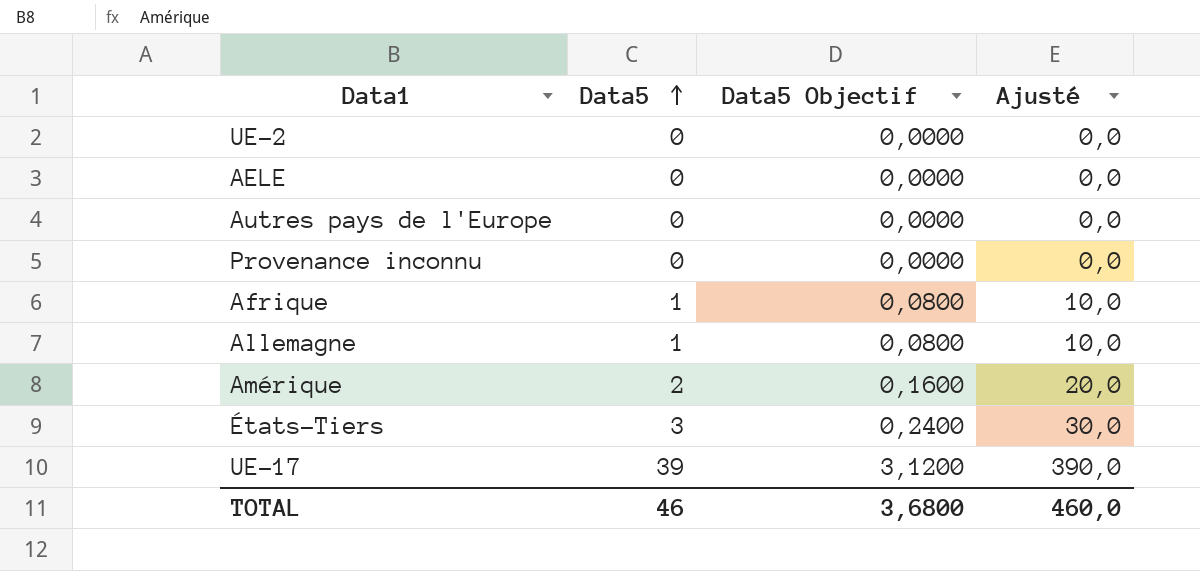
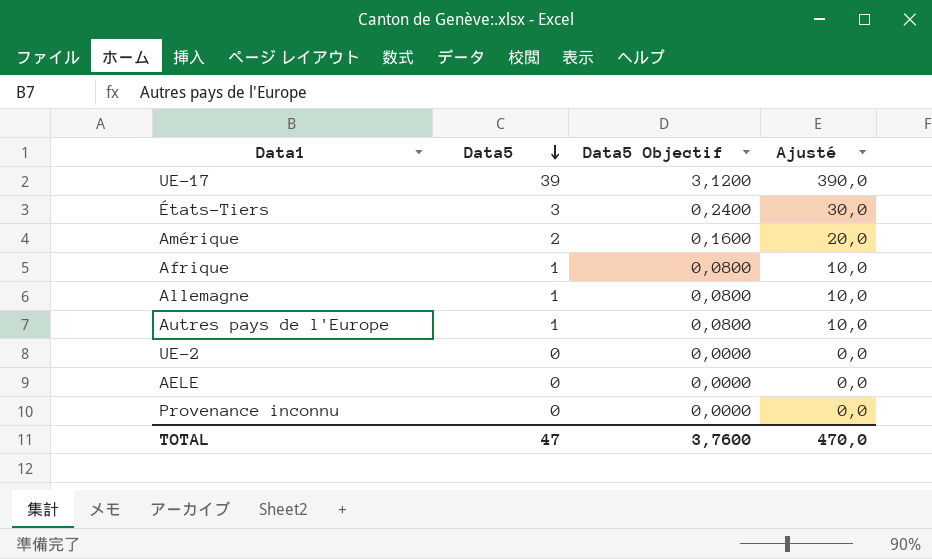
row order: Data5 ascending -> Data5 descending
Autres pays de l'Europe | Data5: 0 -> 1
Autres pays de l'Europe | Data5 Objectif: 0,0000 -> 0,0800
Autres pays de l'Europe | Ajusté: 0,0 -> 10,0
TOTAL | Data5: 46 -> 47
TOTAL | Data5 Objectif: 3,6800 -> 3,7600
TOTAL | Ajusté: 460,0 -> 470,0

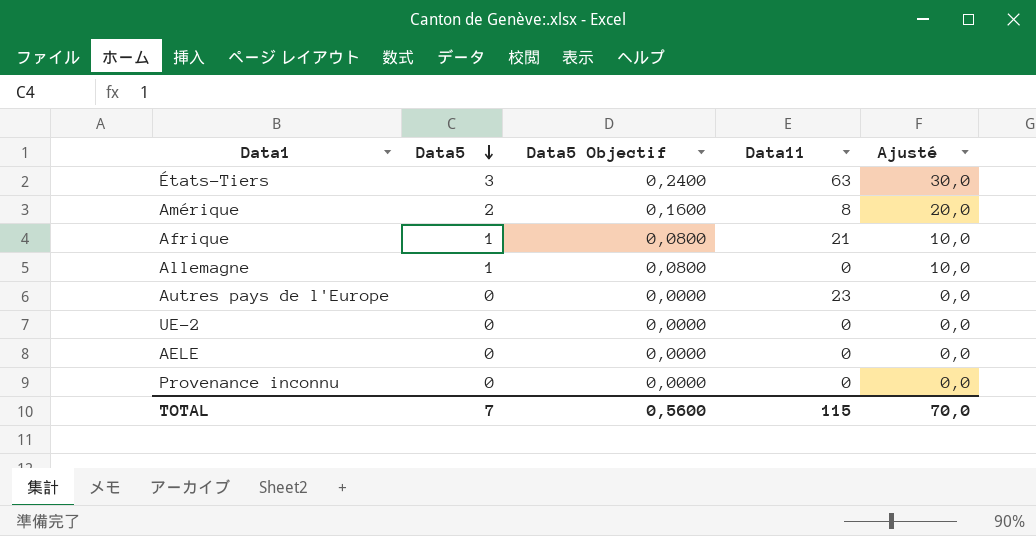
column Data11 | position: none -> 4
row UE-17: 39 | 3,1200 | 390,0 -> none
Autres pays de l'Europe | Data5: 1 -> 0
Autres pays de l'Europe | Data5 Objectif: 0,0800 -> 0,0000
Autres pays de l'Europe | Ajusté: 10,0 -> 0,0
TOTAL | Data5: 47 -> 7
TOTAL | Data5 Objectif: 3,7600 -> 0,5600
TOTAL | Ajusté: 470,0 -> 70,0

